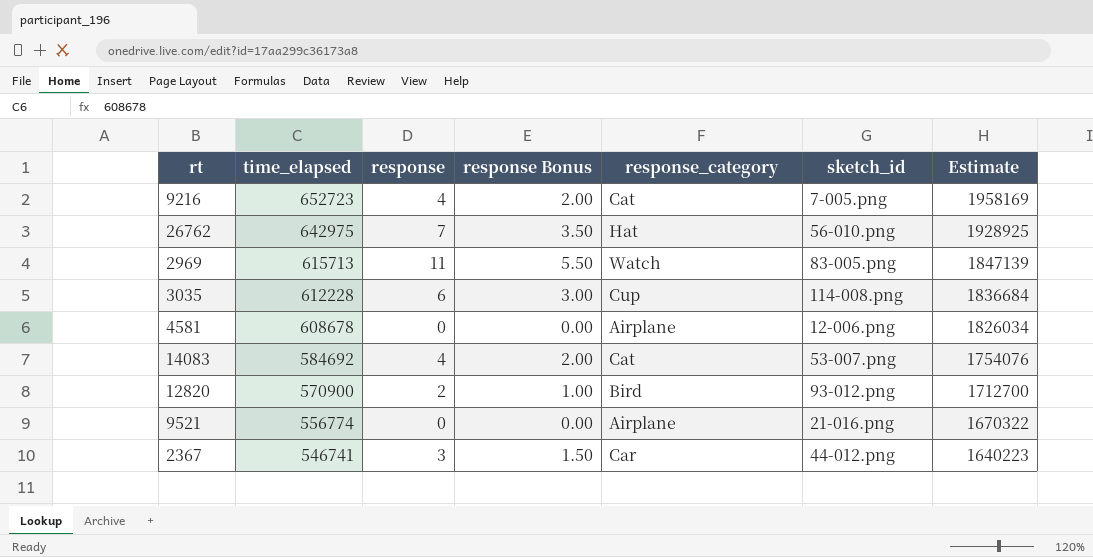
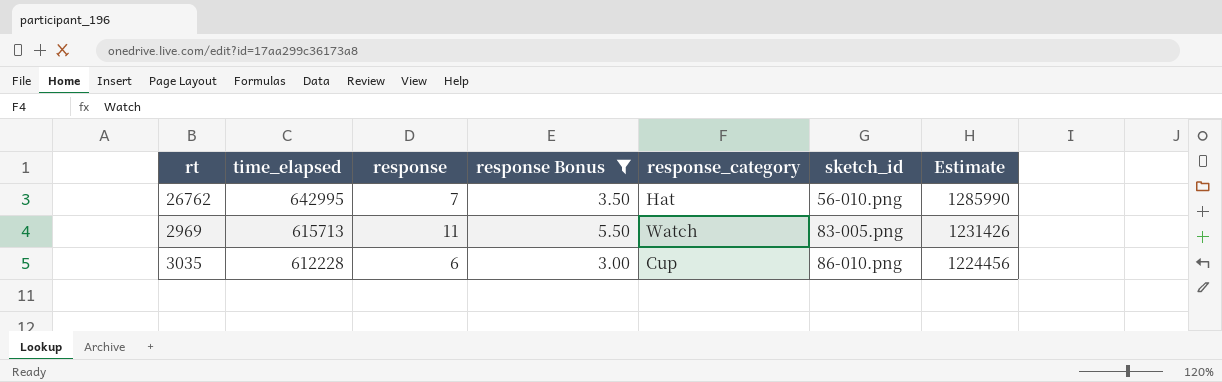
filter: none -> response Bonus >= 3.00
column Estimate | formula: [time_elapsed] * 3 -> [time_elapsed] * 2
26762 | time_elapsed: 642975 -> 642995
3035 | sketch_id: 114-008.png -> 86-010.png

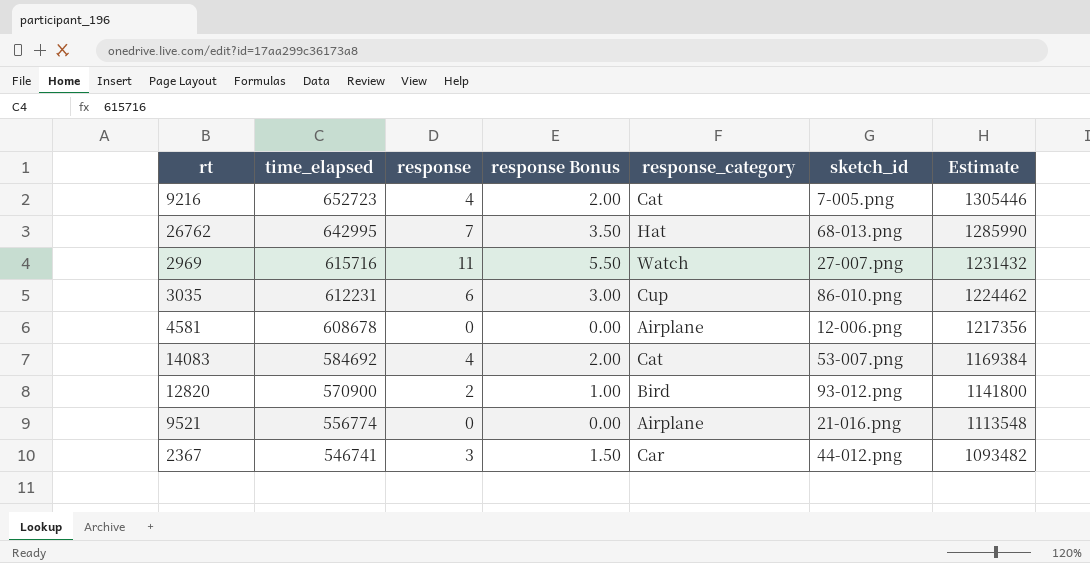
filter: response Bonus >= 3.00 -> none
26762 | sketch_id: 56-010.png -> 68-013.png
2969 | time_elapsed: 615713 -> 615716
2969 | sketch_id: 83-005.png -> 27-007.png
2969 | Estimate: 1231426 -> 1231432
3035 | time_elapsed: 612228 -> 612231
3035 | Estimate: 1224456 -> 1224462

